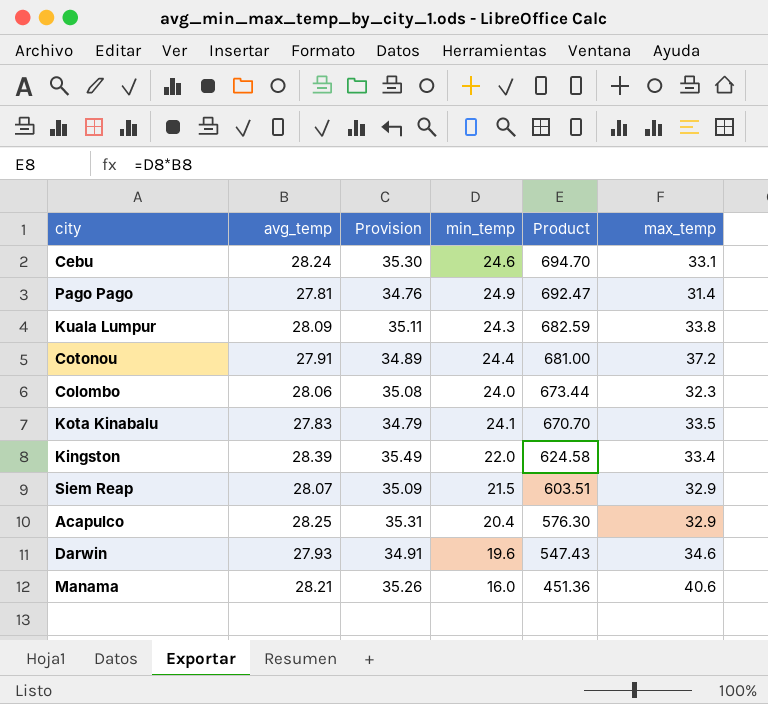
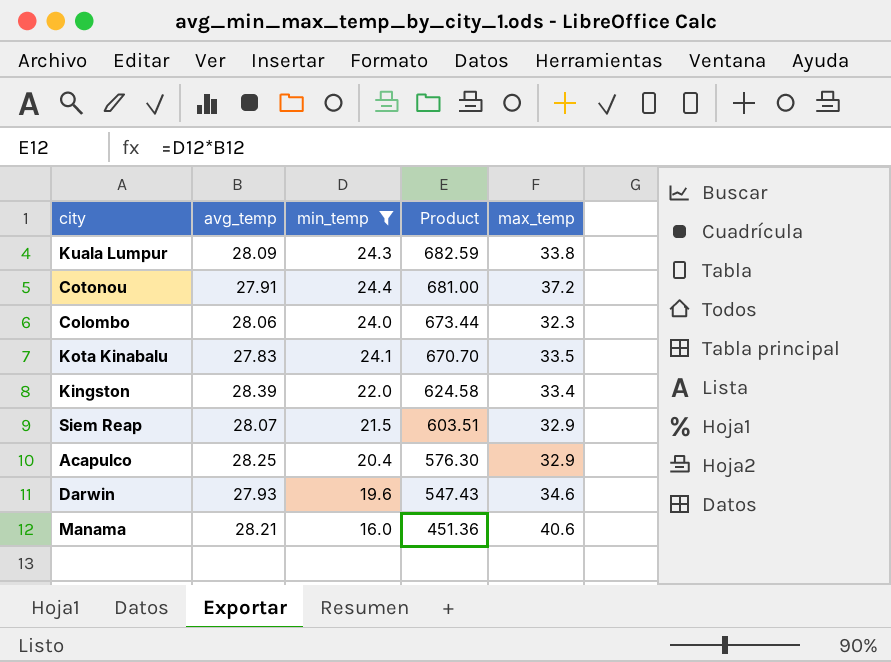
filter: none -> min_temp <= 24.4
column Provision | formula: [avg_temp] * 1.25 -> none

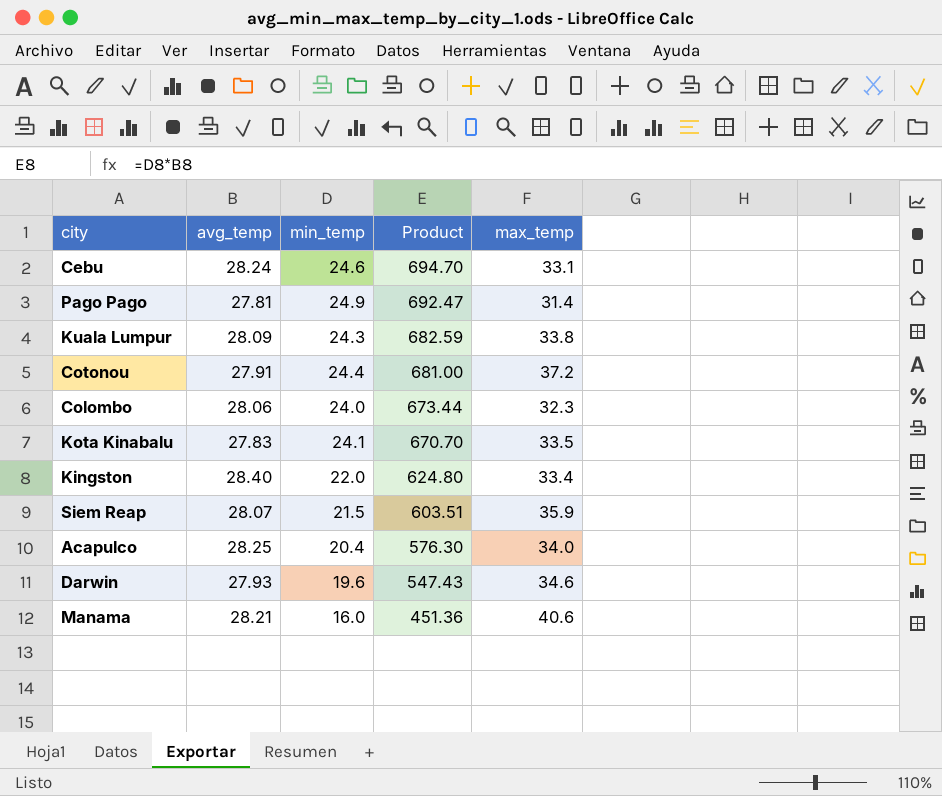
filter: min_temp <= 24.4 -> none
Kingston | avg_temp: 28.39 -> 28.40
Kingston | Product: 624.58 -> 624.80
Siem Reap | max_temp: 32.9 -> 35.9
Acapulco | max_temp: 32.9 -> 34.0

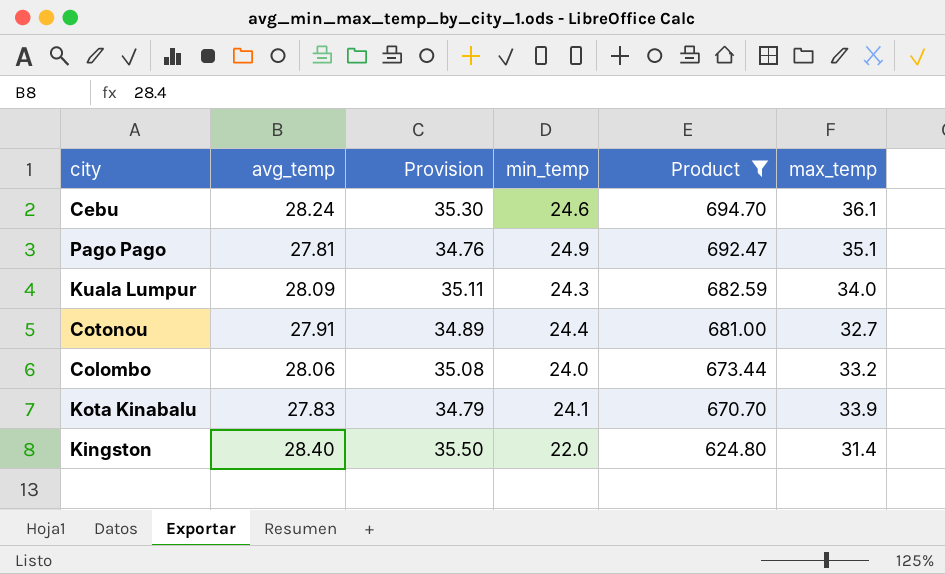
filter: none -> Product >= 624.80
column Provision | formula: none -> [avg_temp] * 1.25
Cebu | max_temp: 33.1 -> 36.1
Pago Pago | max_temp: 31.4 -> 35.1
Kuala Lumpur | max_temp: 33.8 -> 34.0
Cotonou | max_temp: 37.2 -> 32.7
Colombo | max_temp: 32.3 -> 33.2
Kota Kinabalu | max_temp: 33.5 -> 33.9
Kingston | max_temp: 33.4 -> 31.4

